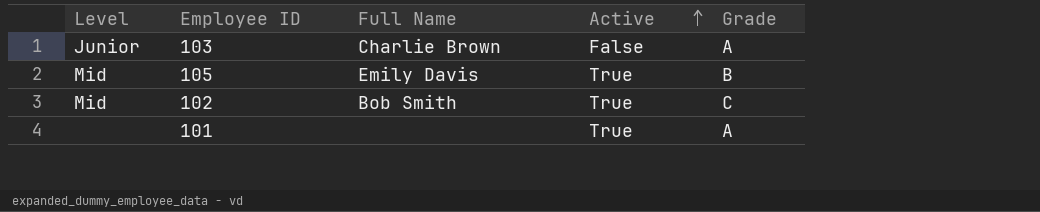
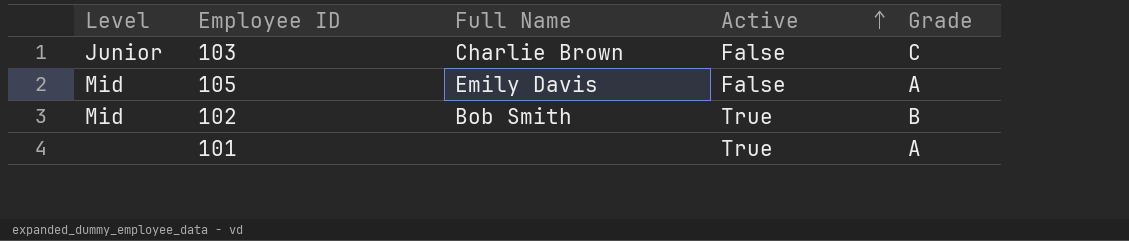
103 | Grade: A -> C
105 | Active: True -> False
105 | Grade: B -> A
102 | Grade: C -> B

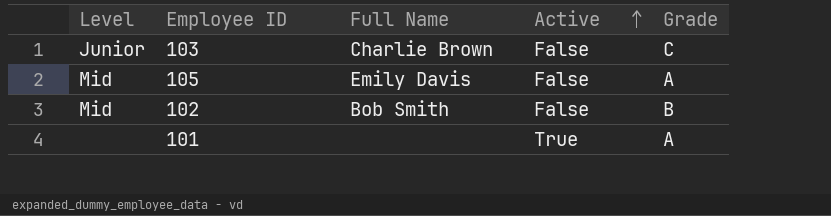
102 | Active: True -> False

